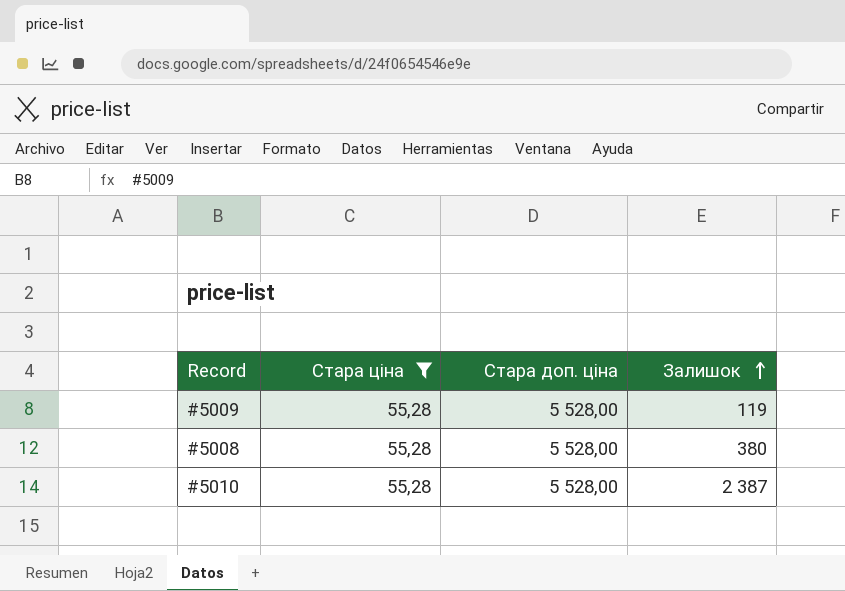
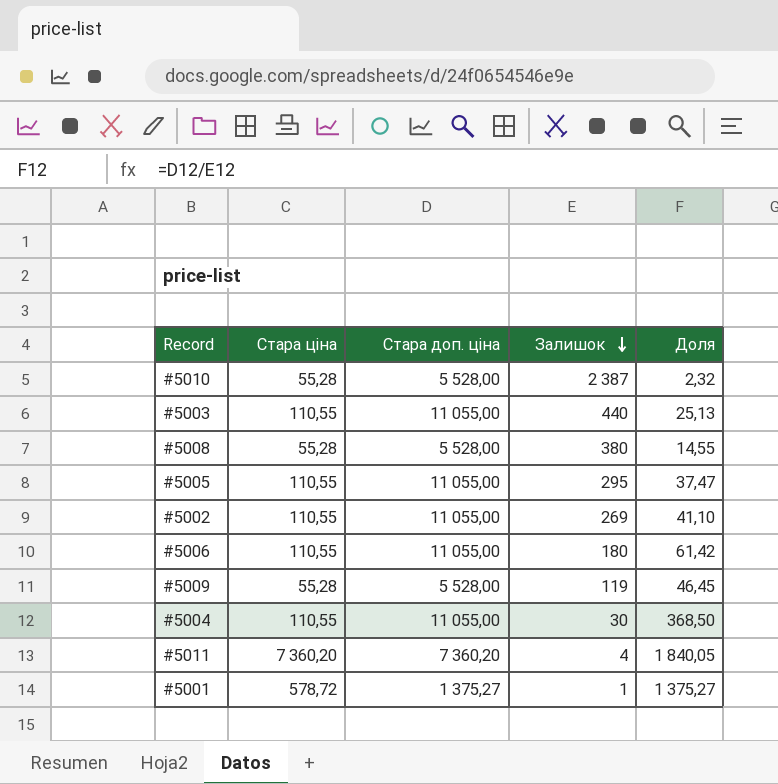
filter: Стара ціна = 55,28 -> none
row order: Залишок ascending -> Залишок descending
column Доля | formula: none -> [Стара доп. ціна] / [Залишок]

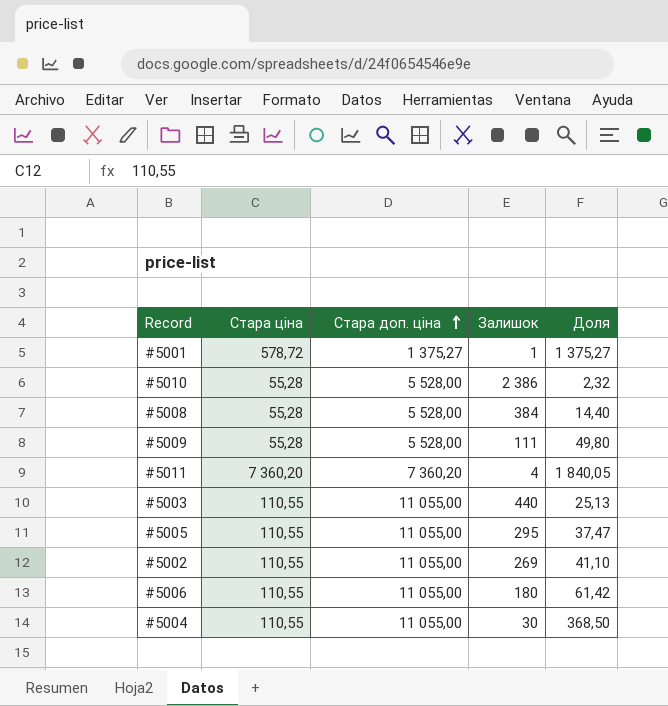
row order: Залишок descending -> Стара доп. ціна ascending
#5010 | Залишок: 2 387 -> 2 386
#5008 | Залишок: 380 -> 384
#5008 | Доля: 14,55 -> 14,40
#5009 | Залишок: 119 -> 111
#5009 | Доля: 46,45 -> 49,80

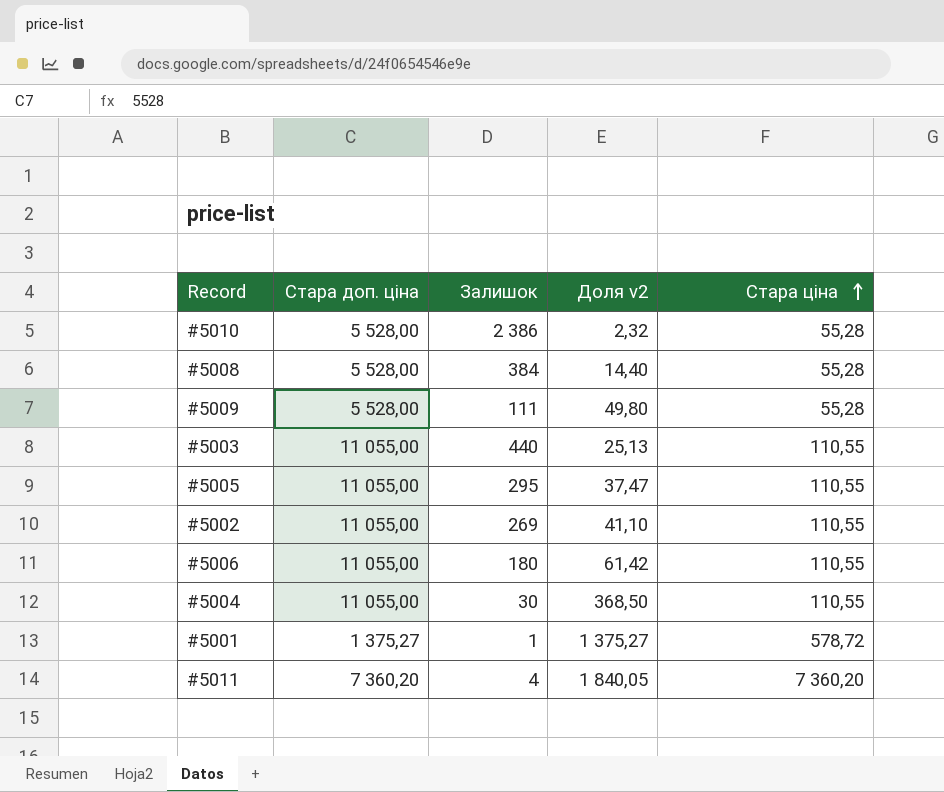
row order: Стара доп. ціна ascending -> Стара ціна ascending
column name: Доля -> Доля v2
column Стара ціна | position: 2 -> 5

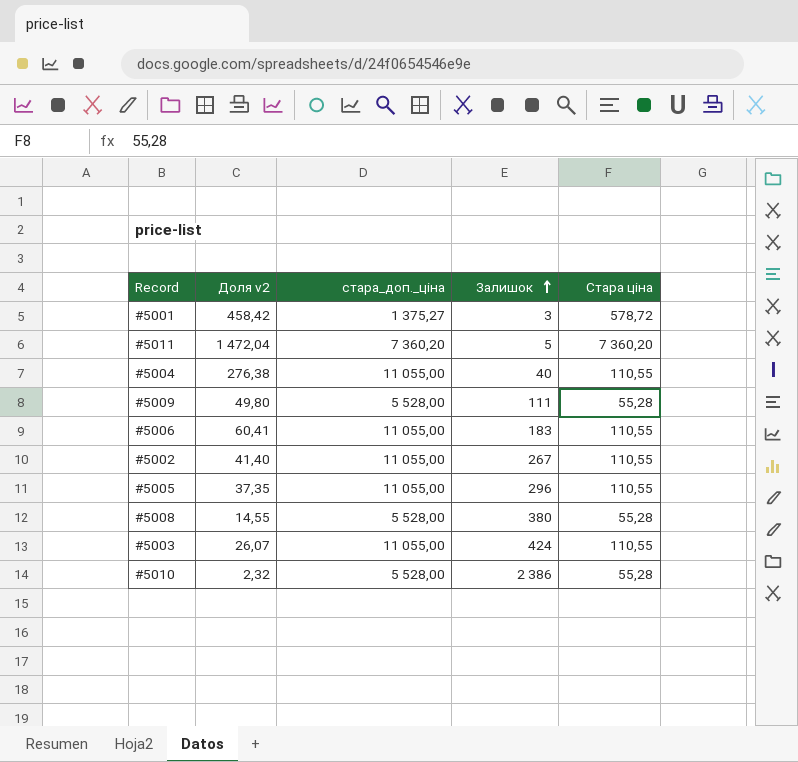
row order: Стара ціна ascending -> Залишок ascending
column Доля v2 | position: 4 -> 2
column name: Стара доп. ціна -> стара_доп._ціна
#5001 | Доля v2: 1 375,27 -> 458,42
#5001 | Залишок: 1 -> 3
#5011 | Доля v2: 1 840,05 -> 1 472,04
#5011 | Залишок: 4 -> 5
#5004 | Доля v2: 368,50 -> 276,38
#5004 | Залишок: 30 -> 40
#5006 | Доля v2: 61,42 -> 60,41
#5006 | Залишок: 180 -> 183
#5002 | Доля v2: 41,10 -> 41,40
#5002 | Залишок: 269 -> 267
#5005 | Доля v2: 37,47 -> 37,35
#5005 | Залишок: 295 -> 296
#5008 | Доля v2: 14,40 -> 14,55
#5008 | Залишок: 384 -> 380
#5003 | Доля v2: 25,13 -> 26,07
#5003 | Залишок: 440 -> 424

